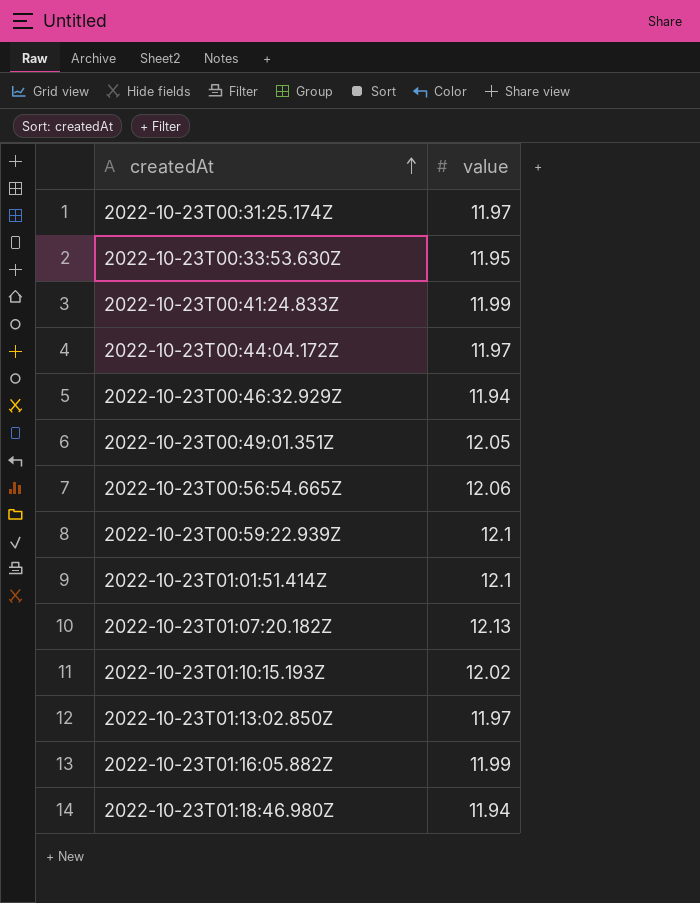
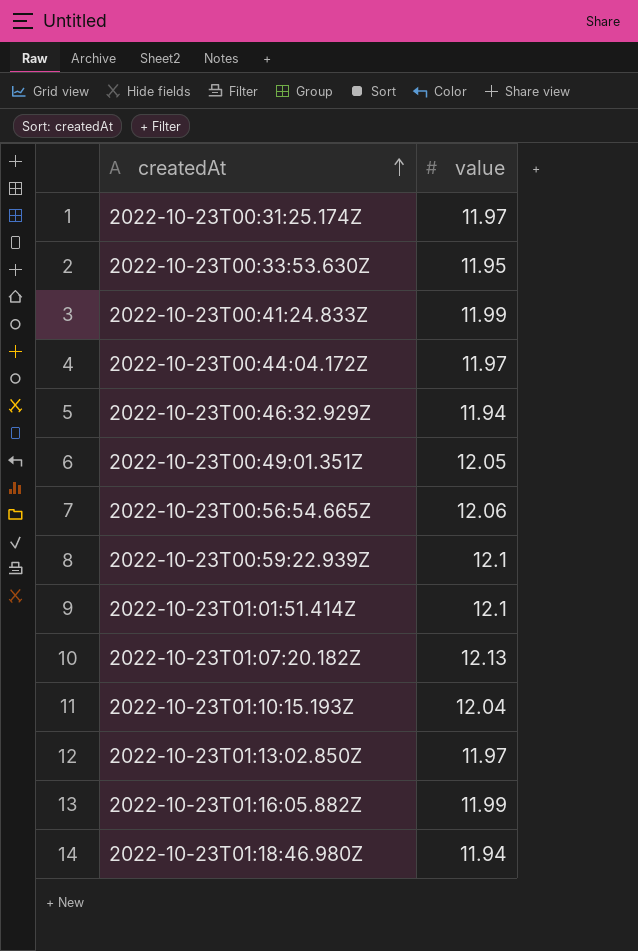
2022-10-23T01:10:15.193Z | value: 12.02 -> 12.04

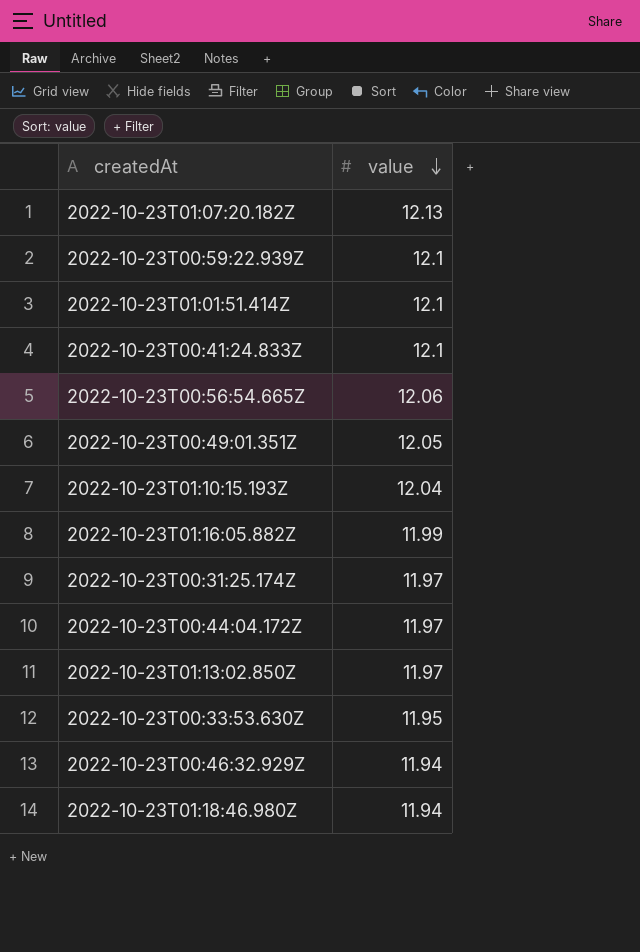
row order: createdAt ascending -> value descending
2022-10-23T00:41:24.833Z | value: 11.99 -> 12.1

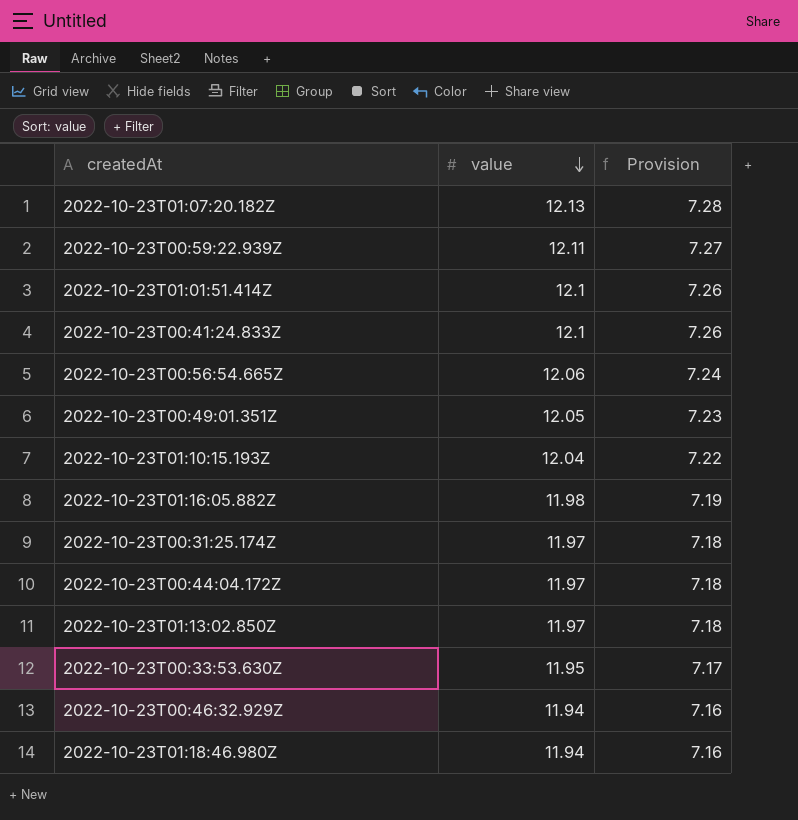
column Provision | formula: none -> [value] * 0.6
2022-10-23T00:59:22.939Z | value: 12.1 -> 12.11
2022-10-23T01:16:05.882Z | value: 11.99 -> 11.98

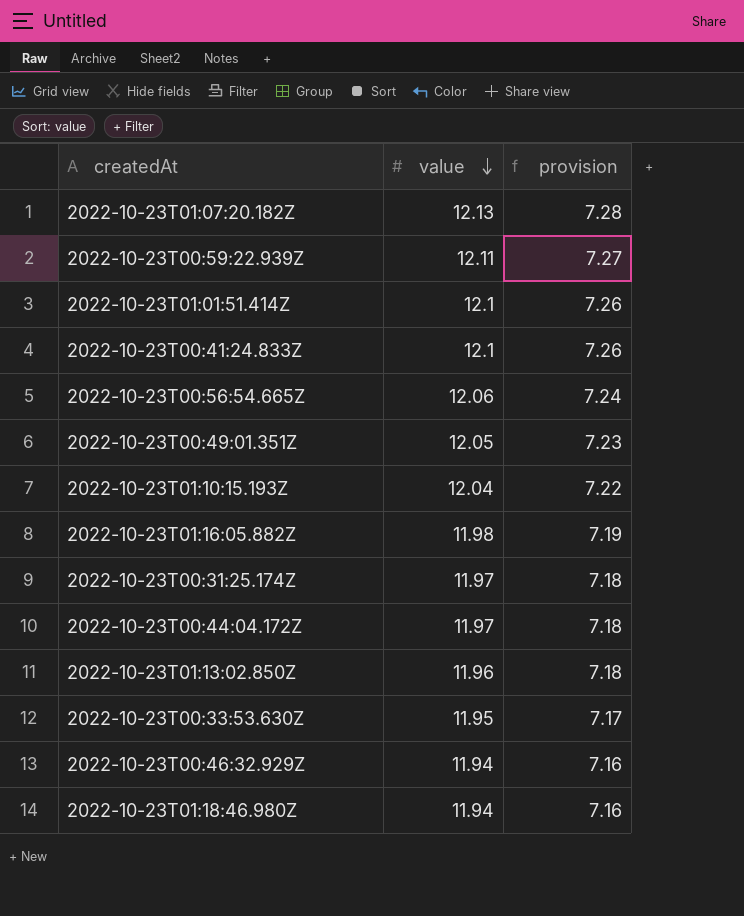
column name: Provision -> provision
2022-10-23T01:13:02.850Z | value: 11.97 -> 11.96

